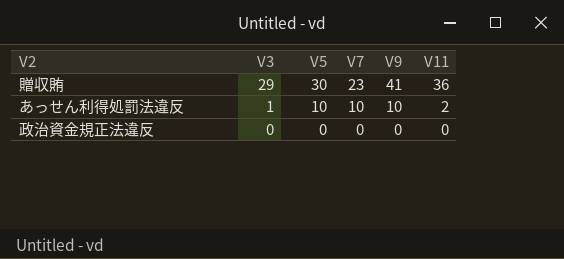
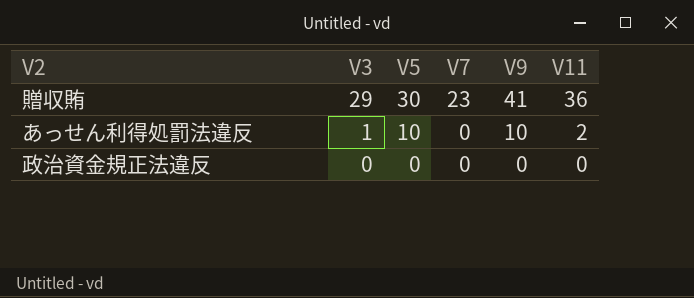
あっせん利得処罰法違反 | V7: 10 -> 0

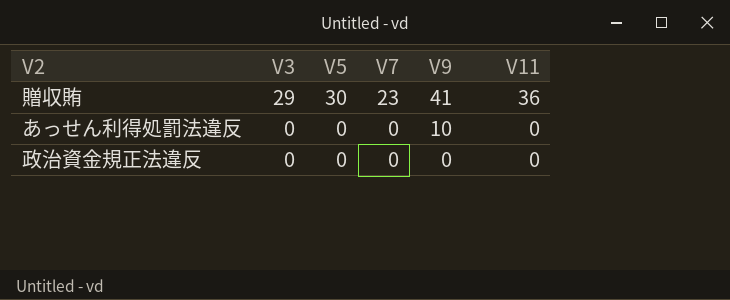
あっせん利得処罰法違反 | V3: 1 -> 0
あっせん利得処罰法違反 | V5: 10 -> 0
あっせん利得処罰法違反 | V11: 2 -> 0

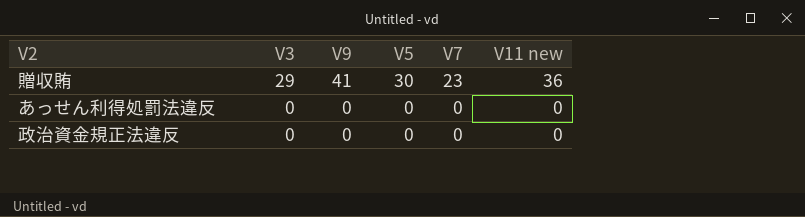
column V9 | position: 5 -> 3
column name: V11 -> V11 new
あっせん利得処罰法違反 | V9: 10 -> 0

